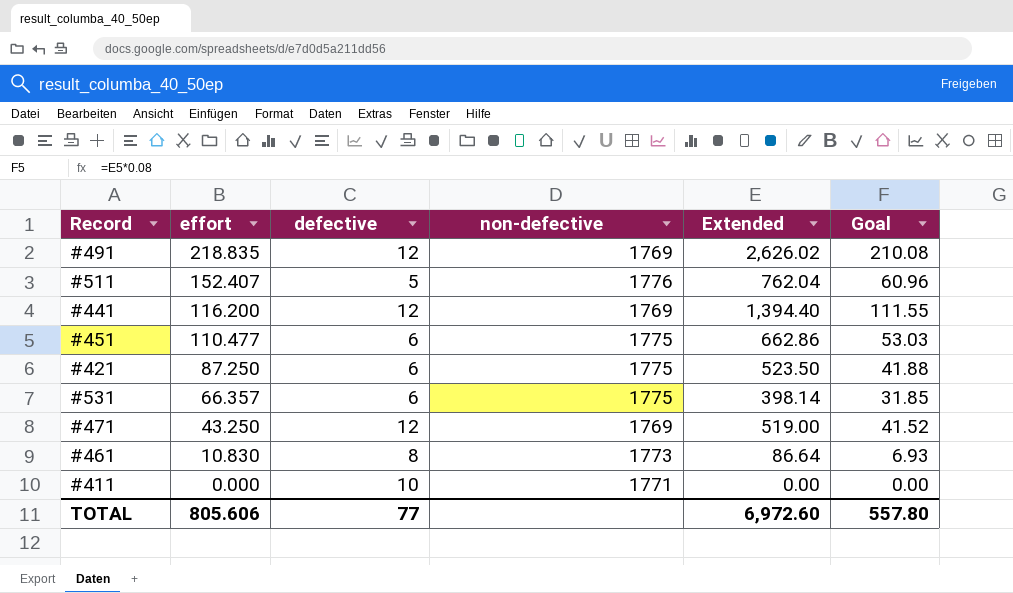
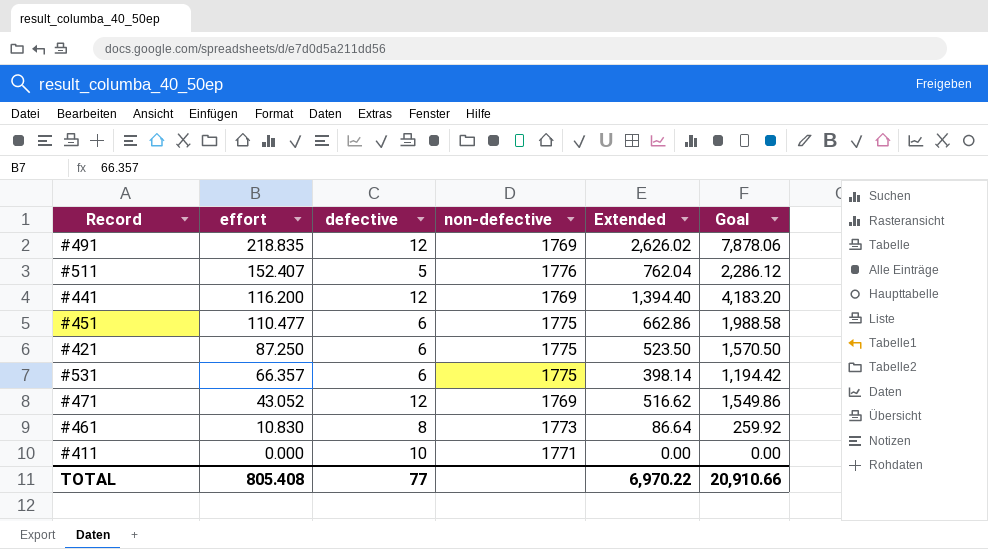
column Goal | formula: [Extended] * 0.08 -> [Extended] * 3
#471 | effort: 43.250 -> 43.052
#471 | Extended: 519.00 -> 516.62
TOTAL | effort: 805.606 -> 805.408
TOTAL | Extended: 6,972.60 -> 6,970.22
TOTAL | Goal: 557.80 -> 20,910.66

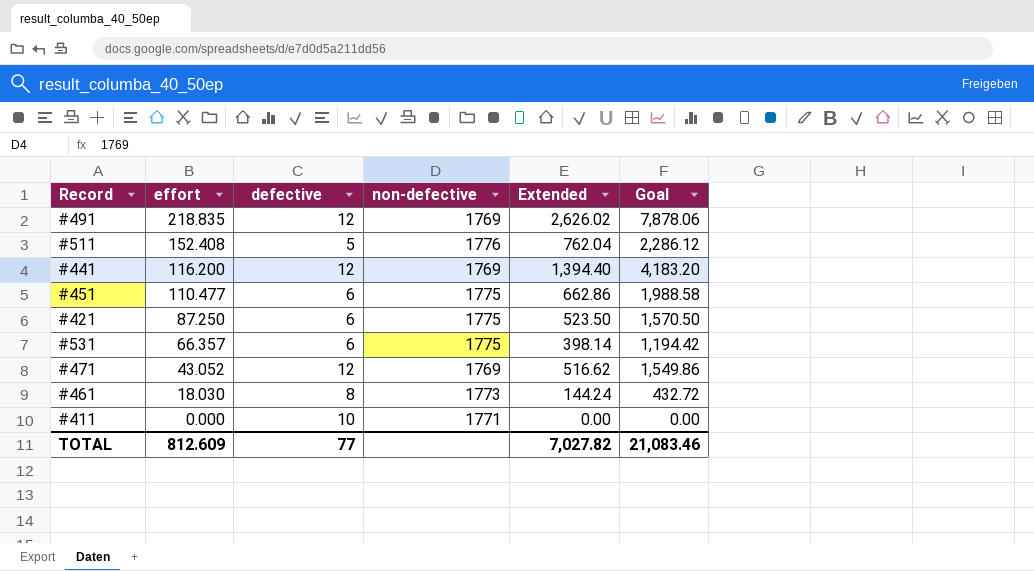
#511 | effort: 152.407 -> 152.408
#461 | effort: 10.830 -> 18.030
#461 | Extended: 86.64 -> 144.24
#461 | Goal: 259.92 -> 432.72
TOTAL | effort: 805.408 -> 812.609
TOTAL | Extended: 6,970.22 -> 7,027.82
TOTAL | Goal: 20,910.66 -> 21,083.46

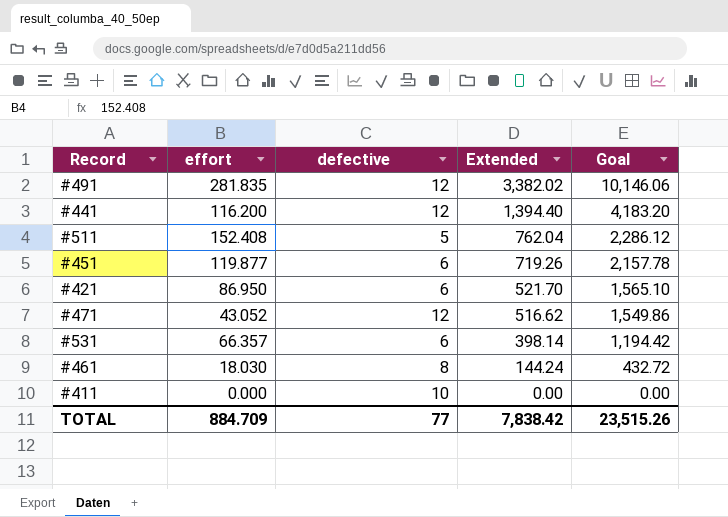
row order: effort descending -> Extended descending
column non-defective | position: 4 -> none
#491 | effort: 218.835 -> 281.835
#491 | Extended: 2,626.02 -> 3,382.02
#491 | Goal: 7,878.06 -> 10,146.06
#451 | effort: 110.477 -> 119.877
#451 | Extended: 662.86 -> 719.26
#451 | Goal: 1,988.58 -> 2,157.78
#421 | effort: 87.250 -> 86.950
#421 | Extended: 523.50 -> 521.70
#421 | Goal: 1,570.50 -> 1,565.10
TOTAL | effort: 812.609 -> 884.709
TOTAL | Extended: 7,027.82 -> 7,838.42
TOTAL | Goal: 21,083.46 -> 23,515.26

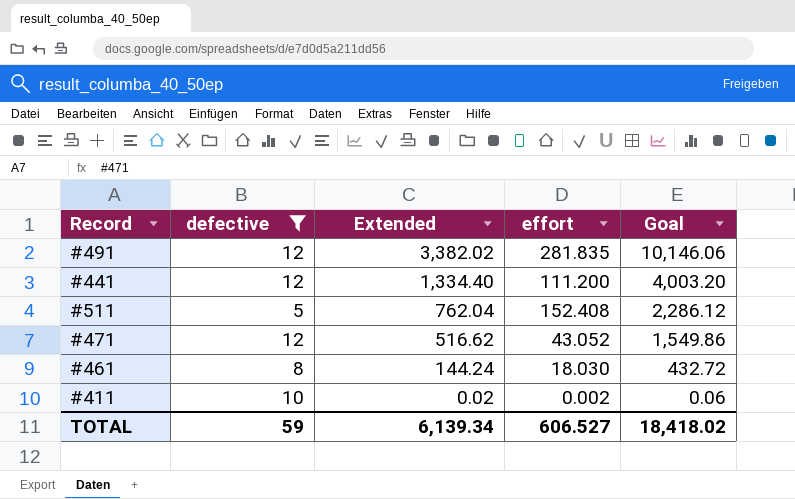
filter: none -> defective != 6
column effort | position: 2 -> 4
#441 | Extended: 1,394.40 -> 1,334.40
#441 | effort: 116.200 -> 111.200
#441 | Goal: 4,183.20 -> 4,003.20
#411 | Extended: 0.00 -> 0.02
#411 | effort: 0.000 -> 0.002
#411 | Goal: 0.00 -> 0.06
TOTAL | defective: 77 -> 59
TOTAL | Extended: 7,838.42 -> 6,139.34
TOTAL | effort: 884.709 -> 606.527
TOTAL | Goal: 23,515.26 -> 18,418.02

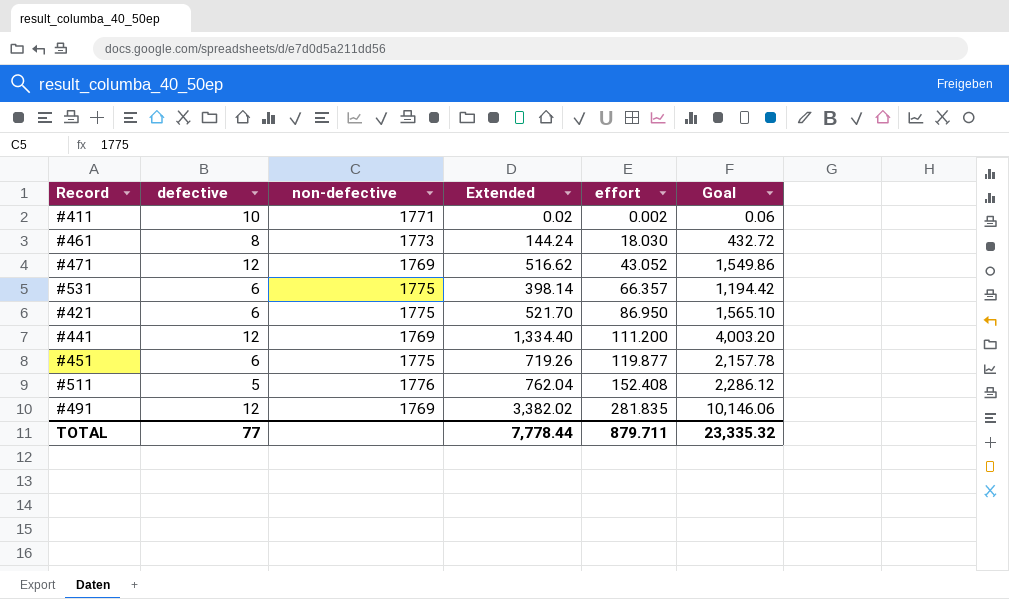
filter: defective != 6 -> none
row order: Extended descending -> effort ascending
column non-defective | position: none -> 3
TOTAL | defective: 59 -> 77
TOTAL | Extended: 6,139.34 -> 7,778.44
TOTAL | effort: 606.527 -> 879.711
TOTAL | Goal: 18,418.02 -> 23,335.32

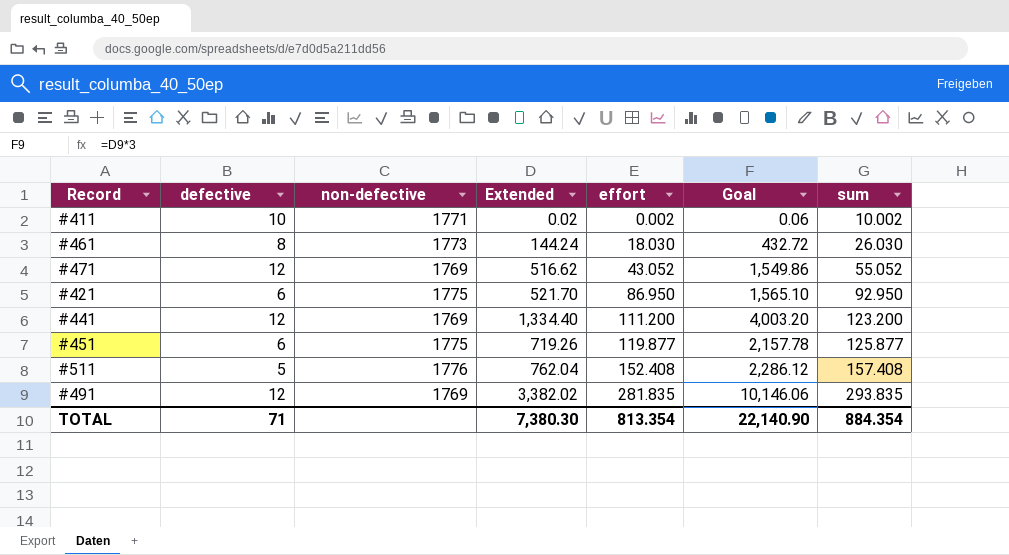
column sum | formula: none -> [defective] + [effort]
row #531: 6 | 1775 | 398.14 | 66.357 | 1,194.42 -> none
TOTAL | defective: 77 -> 71
TOTAL | Extended: 7,778.44 -> 7,380.30
TOTAL | effort: 879.711 -> 813.354
TOTAL | Goal: 23,335.32 -> 22,140.90

